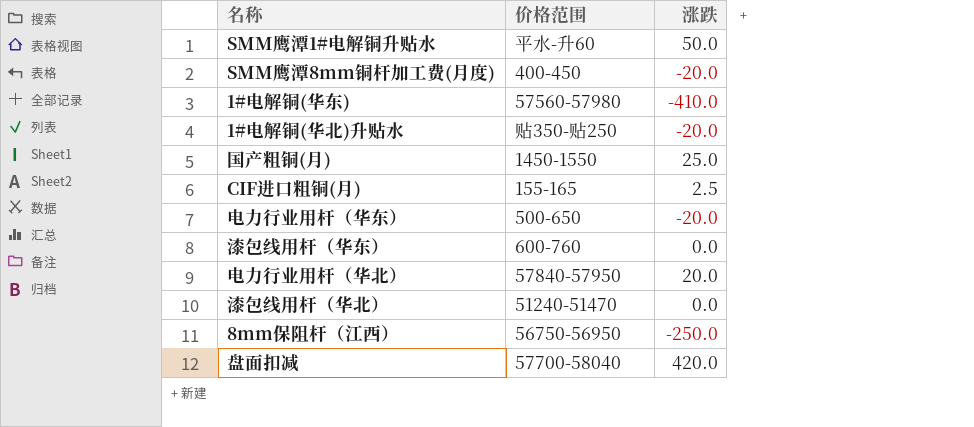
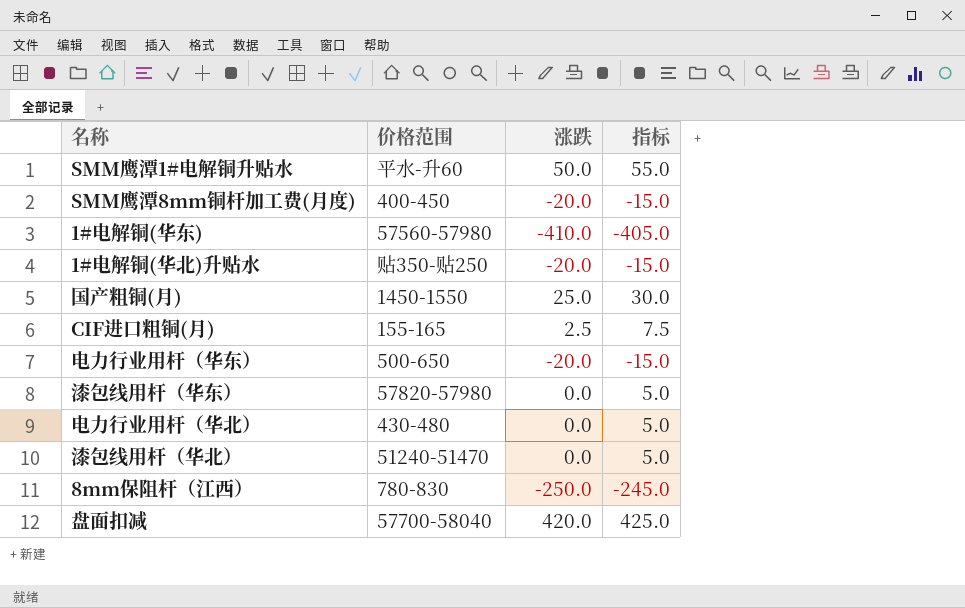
column 指标 | formula: none -> [涨跌] + 5
漆包线用杆（华东） | 价格范围: 600-760 -> 57820-57980
电力行业用杆（华北） | 价格范围: 57840-57950 -> 430-480
电力行业用杆（华北） | 涨跌: 20.0 -> 0.0
8mm保阻杆（江西） | 价格范围: 56750-56950 -> 780-830

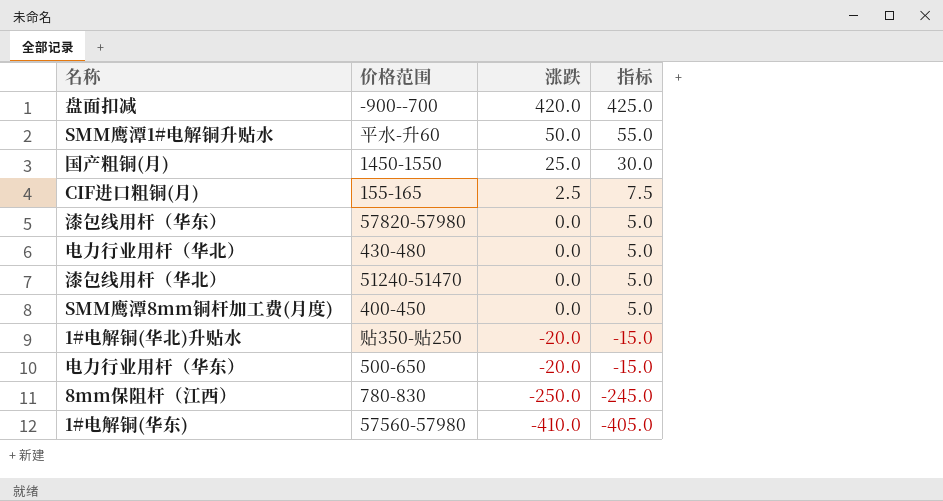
row order: none -> 涨跌 descending
盘面扣减 | 价格范围: 57700-58040 -> -900--700
SMM鹰潭8mm铜杆加工费(月度) | 涨跌: -20.0 -> 0.0
SMM鹰潭8mm铜杆加工费(月度) | 指标: -15.0 -> 5.0

